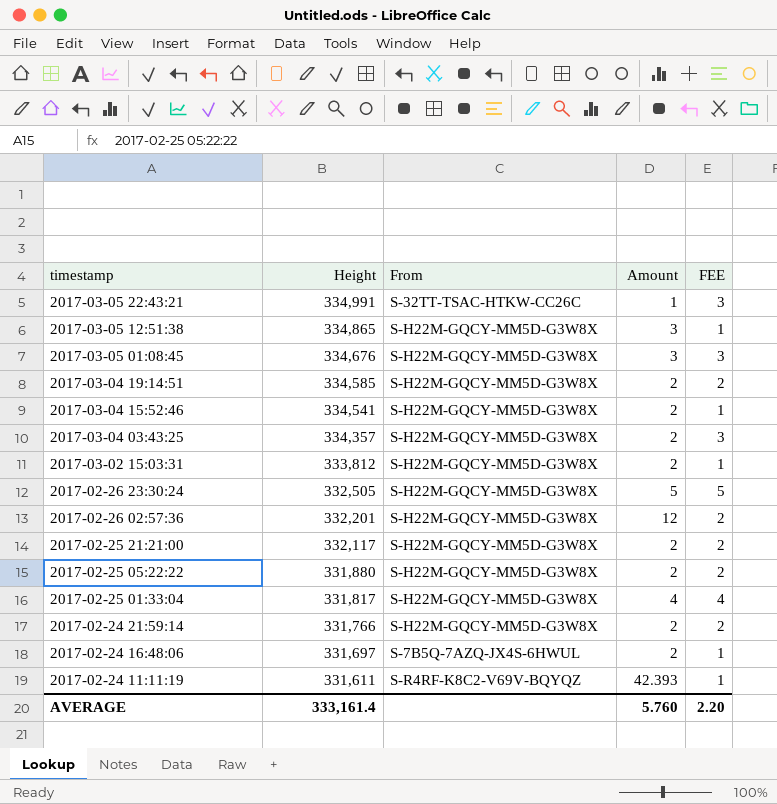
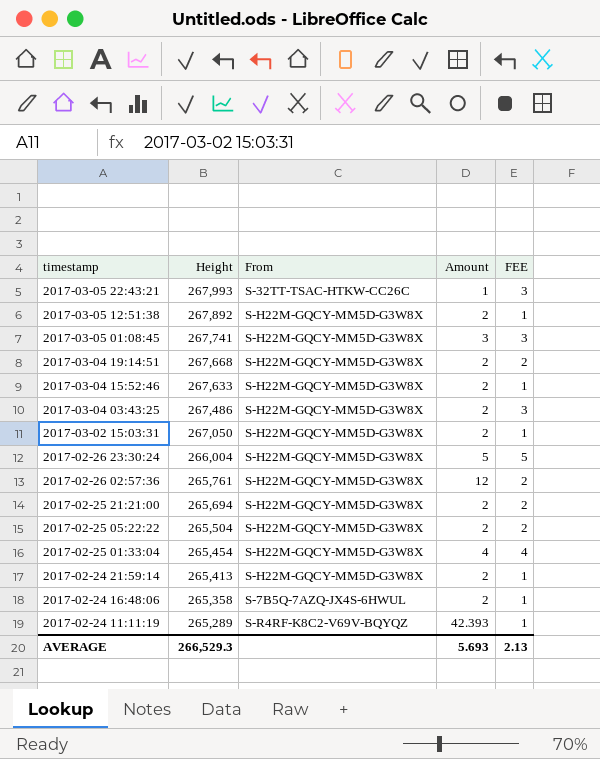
2017-03-05 22:43:21 | Height: 334,991 -> 267,993
2017-03-05 12:51:38 | Height: 334,865 -> 267,892
2017-03-05 12:51:38 | Amount: 3 -> 2
2017-03-05 01:08:45 | Height: 334,676 -> 267,741
2017-03-04 19:14:51 | Height: 334,585 -> 267,668
2017-03-04 15:52:46 | Height: 334,541 -> 267,633
2017-03-04 03:43:25 | Height: 334,357 -> 267,486
2017-03-02 15:03:31 | Height: 333,812 -> 267,050
2017-02-26 23:30:24 | Height: 332,505 -> 266,004
2017-02-26 02:57:36 | Height: 332,201 -> 265,761
2017-02-25 21:21:00 | Height: 332,117 -> 265,694
2017-02-25 05:22:22 | Height: 331,880 -> 265,504
2017-02-25 01:33:04 | Height: 331,817 -> 265,454
2017-02-24 21:59:14 | Height: 331,766 -> 265,413
2017-02-24 21:59:14 | FEE: 2 -> 1
2017-02-24 16:48:06 | Height: 331,697 -> 265,358
2017-02-24 11:11:19 | Height: 331,611 -> 265,289
AVERAGE | Height: 333,161.4 -> 266,529.3
AVERAGE | Amount: 5.760 -> 5.693
AVERAGE | FEE: 2.20 -> 2.13

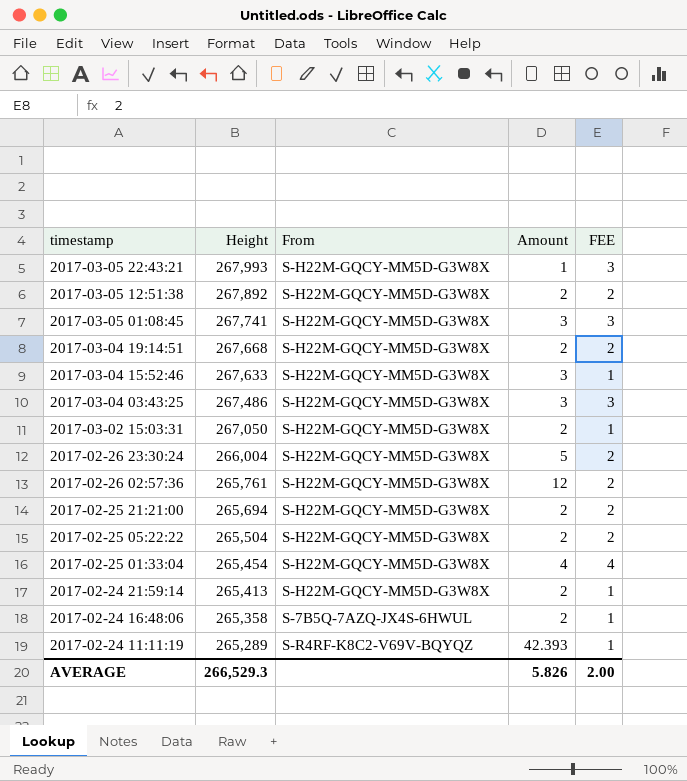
2017-03-05 22:43:21 | From: S-32TT-TSAC-HTKW-CC26C -> S-H22M-GQCY-MM5D-G3W8X
2017-03-05 12:51:38 | FEE: 1 -> 2
2017-03-04 15:52:46 | Amount: 2 -> 3
2017-03-04 03:43:25 | Amount: 2 -> 3
2017-02-26 23:30:24 | FEE: 5 -> 2
AVERAGE | Amount: 5.693 -> 5.826
AVERAGE | FEE: 2.13 -> 2.00

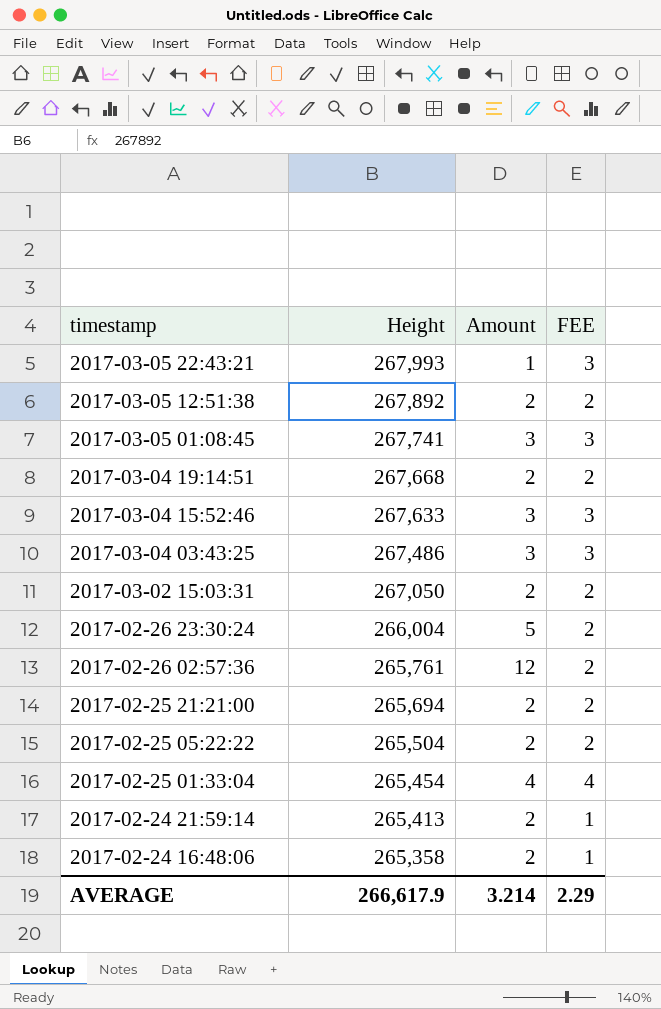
column From | position: 3 -> none
row 2017-02-24 11:11:19: 265,289 | S-R4RF-K8C2-V69V-BQYQZ | 42.393 | 1 -> none
2017-03-04 15:52:46 | FEE: 1 -> 3
2017-03-02 15:03:31 | FEE: 1 -> 2
AVERAGE | Height: 266,529.3 -> 266,617.9
AVERAGE | Amount: 5.826 -> 3.214
AVERAGE | FEE: 2.00 -> 2.29

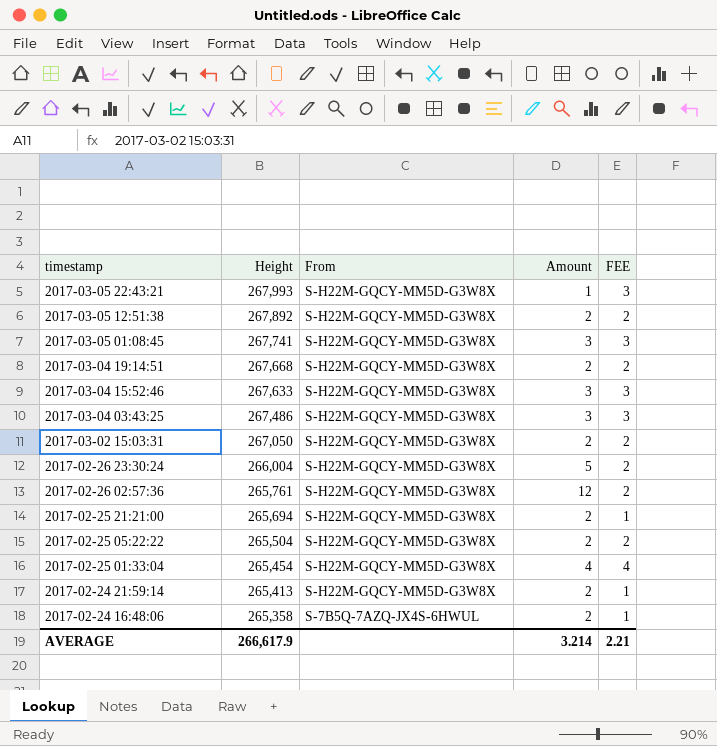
column From | position: none -> 3
2017-02-25 21:21:00 | FEE: 2 -> 1
AVERAGE | FEE: 2.29 -> 2.21

